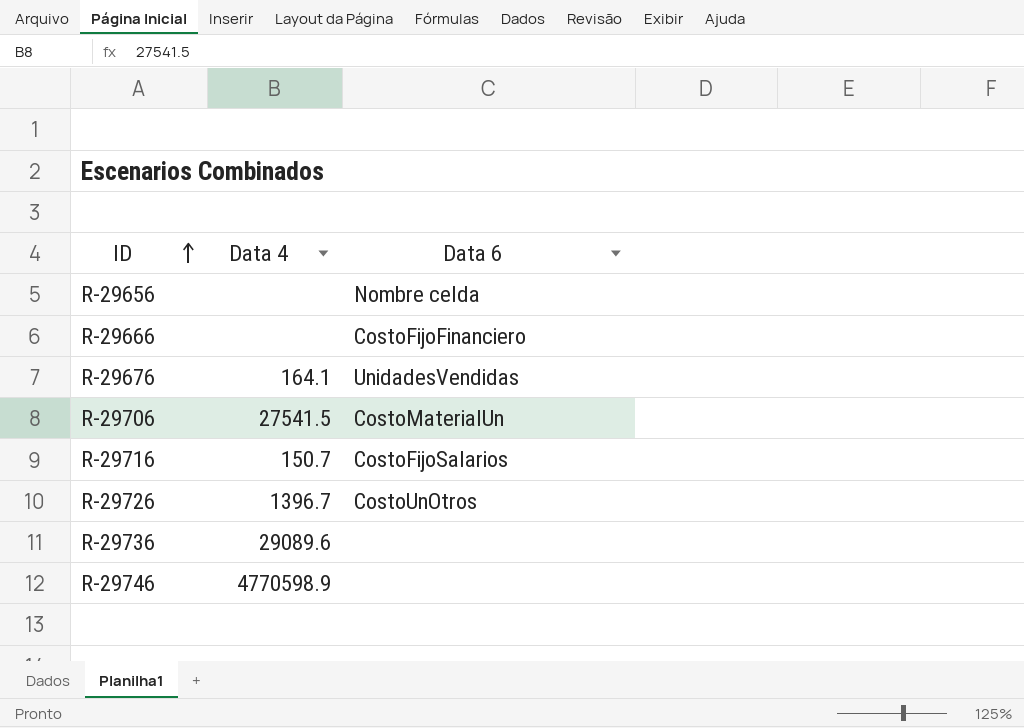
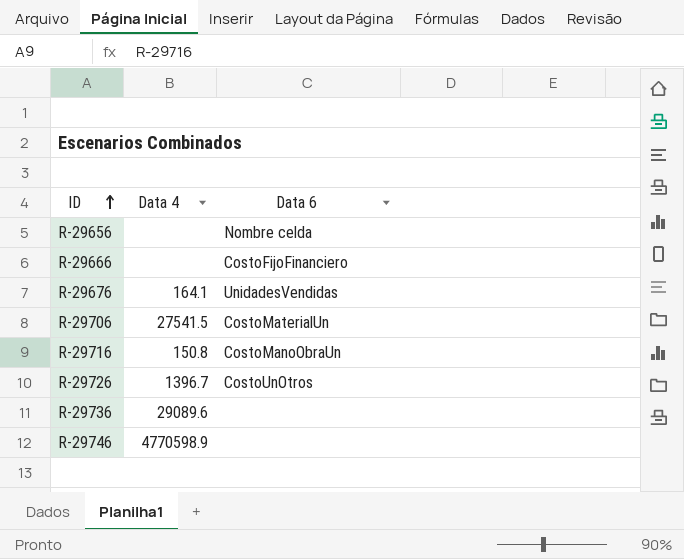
R-29716 | Data 4: 150.7 -> 150.8
R-29716 | Data 6: CostoFijoSalarios -> CostoManoObraUn

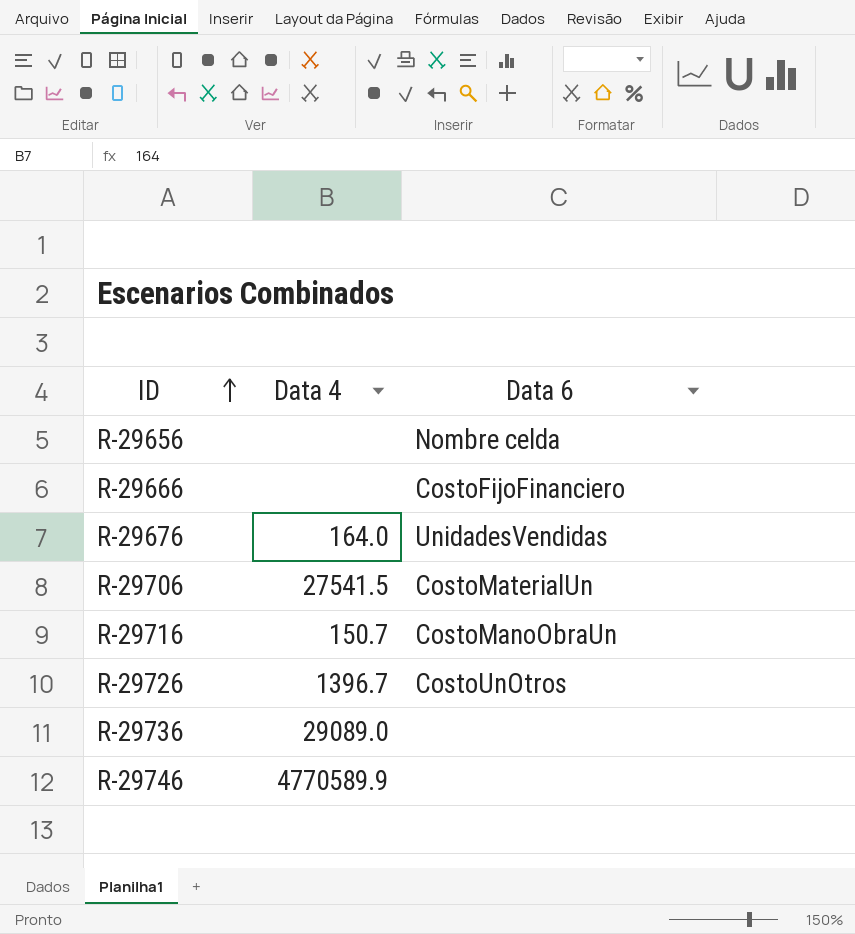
R-29676 | Data 4: 164.1 -> 164.0
R-29716 | Data 4: 150.8 -> 150.7
R-29736 | Data 4: 29089.6 -> 29089.0
R-29746 | Data 4: 4770598.9 -> 4770589.9

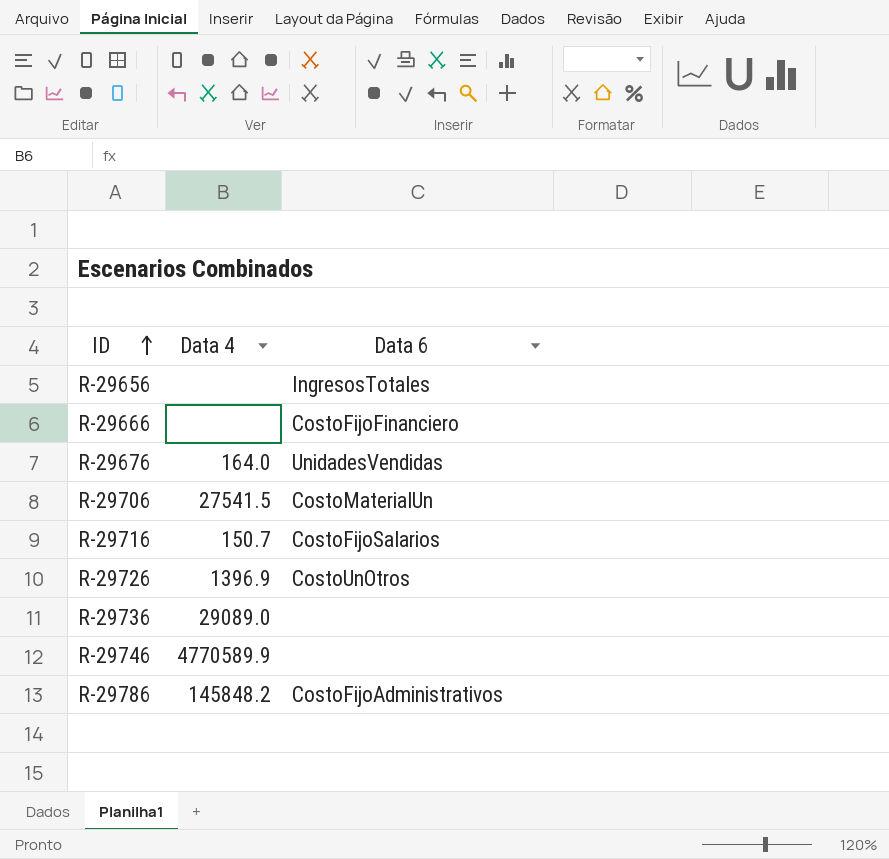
R-29656 | Data 6: Nombre celda -> IngresosTotales
R-29716 | Data 6: CostoManoObraUn -> CostoFijoSalarios
R-29726 | Data 4: 1396.7 -> 1396.9
row R-29786: none -> 145848.2 | CostoFijoAdministrativos

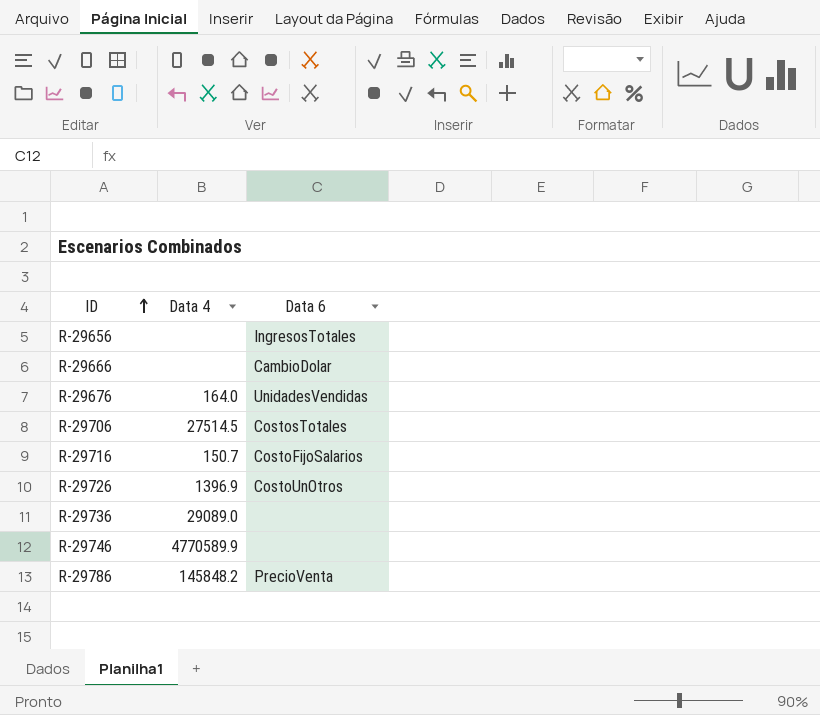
R-29666 | Data 6: CostoFijoFinanciero -> CambioDolar
R-29706 | Data 4: 27541.5 -> 27514.5
R-29706 | Data 6: CostoMaterialUn -> CostosTotales
R-29786 | Data 6: CostoFijoAdministrativos -> PrecioVenta

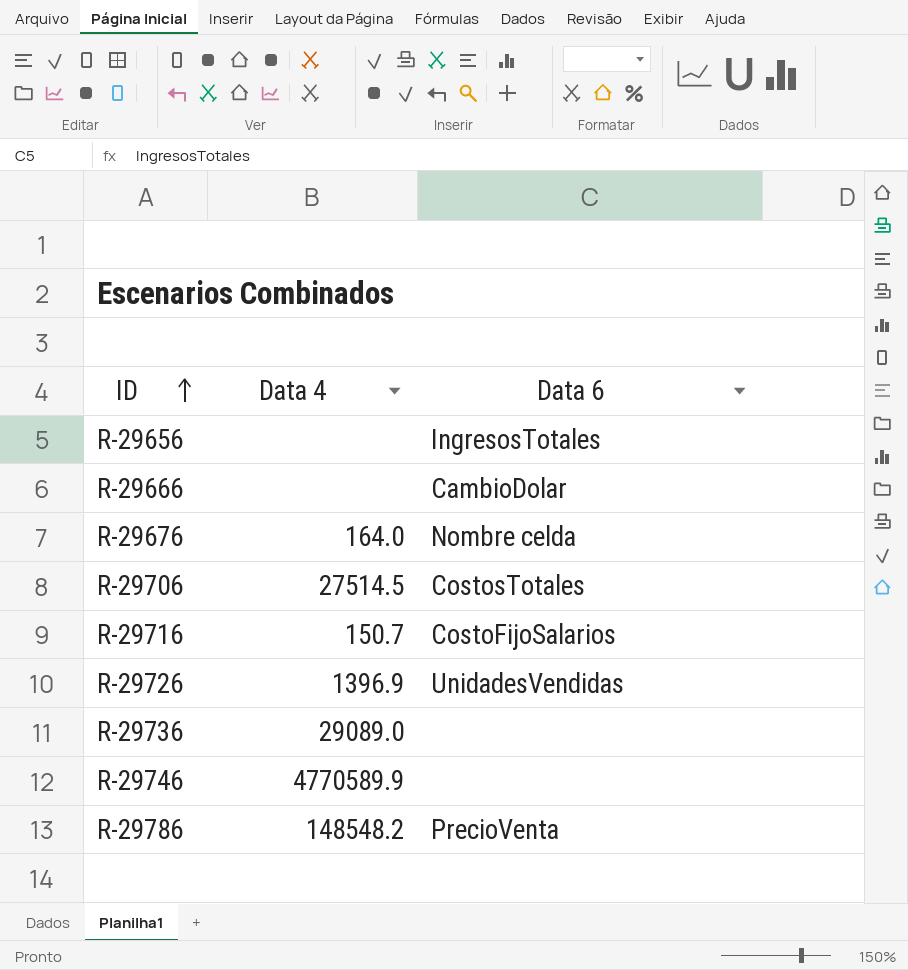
R-29676 | Data 6: UnidadesVendidas -> Nombre celda
R-29726 | Data 6: CostoUnOtros -> UnidadesVendidas
R-29786 | Data 4: 145848.2 -> 148548.2

